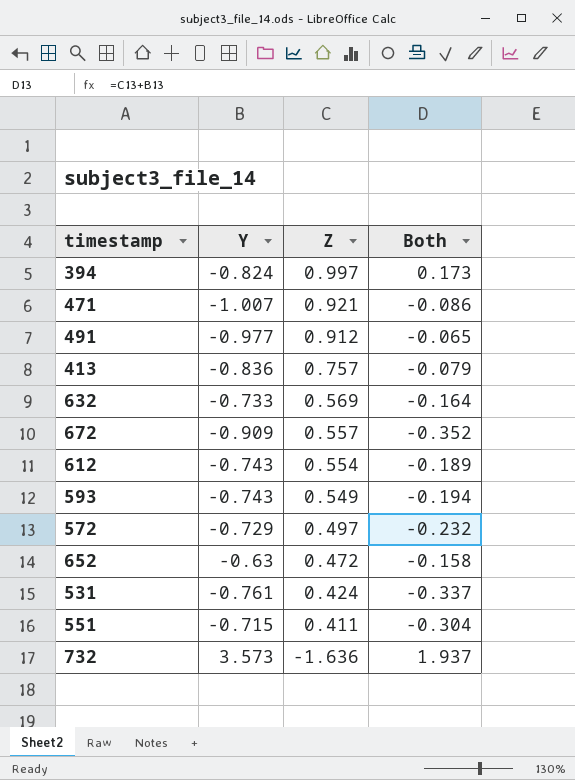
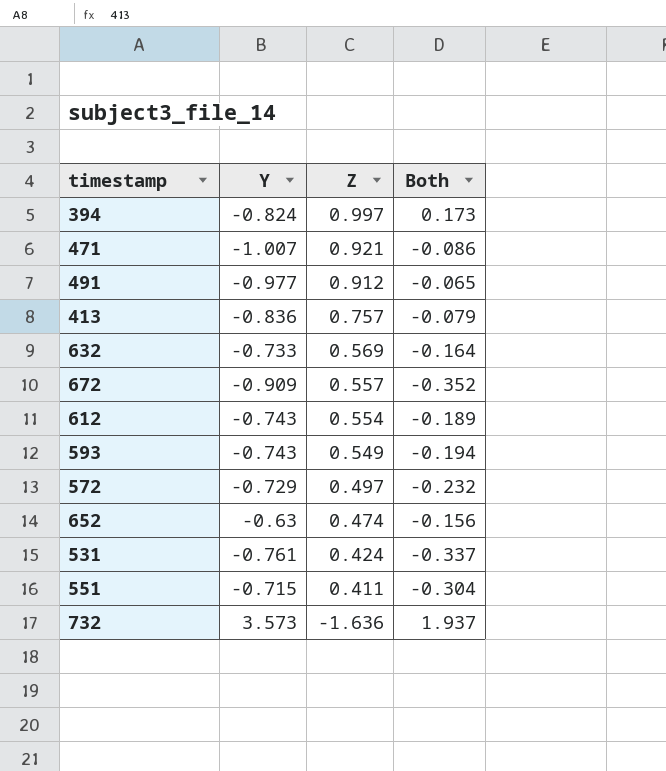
652 | Z: 0.472 -> 0.474
652 | Both: -0.158 -> -0.156

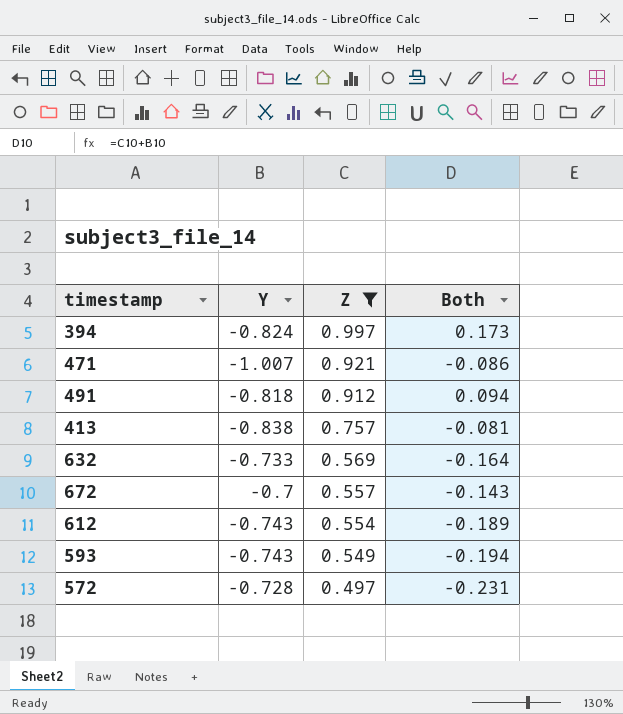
filter: none -> Z >= 0.497
491 | Y: -0.977 -> -0.818
491 | Both: -0.065 -> 0.094
413 | Y: -0.836 -> -0.838
413 | Both: -0.079 -> -0.081
672 | Y: -0.909 -> -0.7
672 | Both: -0.352 -> -0.143
572 | Y: -0.729 -> -0.728
572 | Both: -0.232 -> -0.231

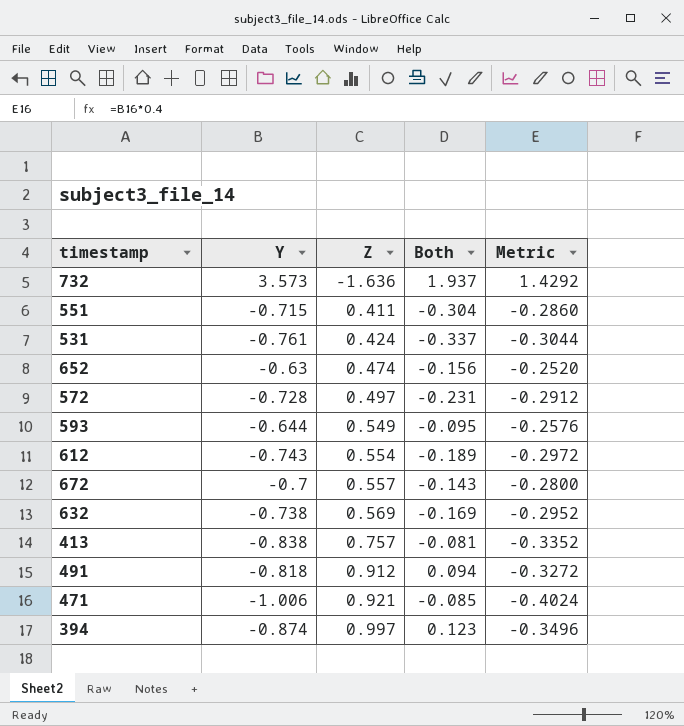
filter: Z >= 0.497 -> none
row order: Z descending -> Z ascending
column Metric | formula: none -> [Y] * 0.4
593 | Y: -0.743 -> -0.644
593 | Both: -0.194 -> -0.095
632 | Y: -0.733 -> -0.738
632 | Both: -0.164 -> -0.169
471 | Y: -1.007 -> -1.006
471 | Both: -0.086 -> -0.085
394 | Y: -0.824 -> -0.874
394 | Both: 0.173 -> 0.123

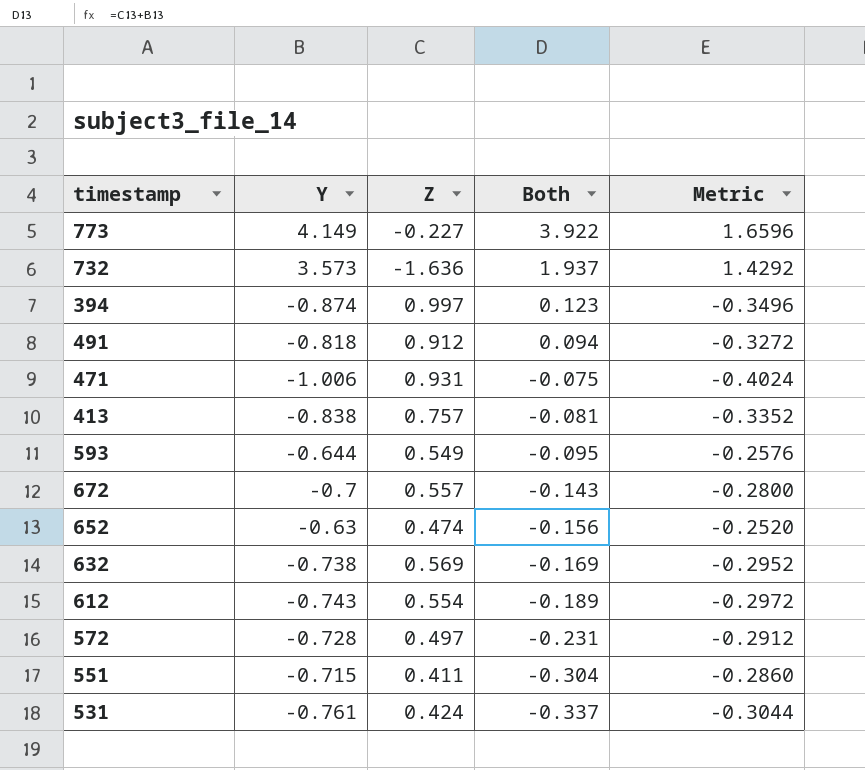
row order: Z ascending -> Both descending
row 773: none -> 4.149 | -0.227 | 3.922 | 1.6596
471 | Z: 0.921 -> 0.931
471 | Both: -0.085 -> -0.075

